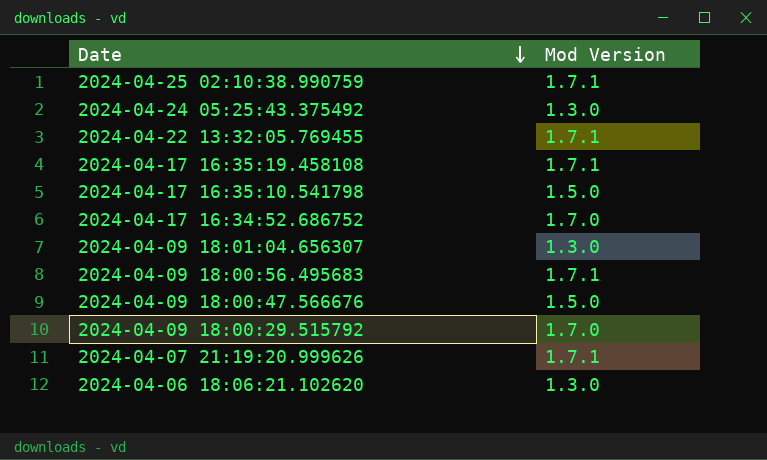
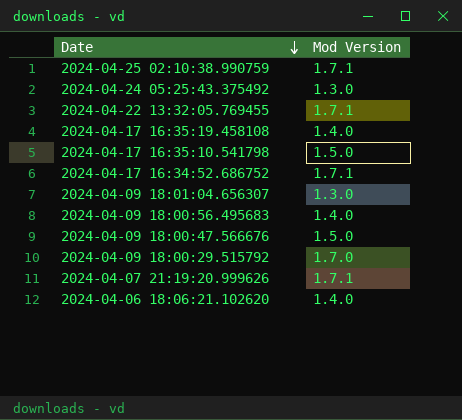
2024-04-17 16:35:19.458108 | Mod Version: 1.7.1 -> 1.4.0
2024-04-17 16:34:52.686752 | Mod Version: 1.7.0 -> 1.7.1
2024-04-09 18:00:56.495683 | Mod Version: 1.7.1 -> 1.4.0
2024-04-06 18:06:21.102620 | Mod Version: 1.3.0 -> 1.4.0

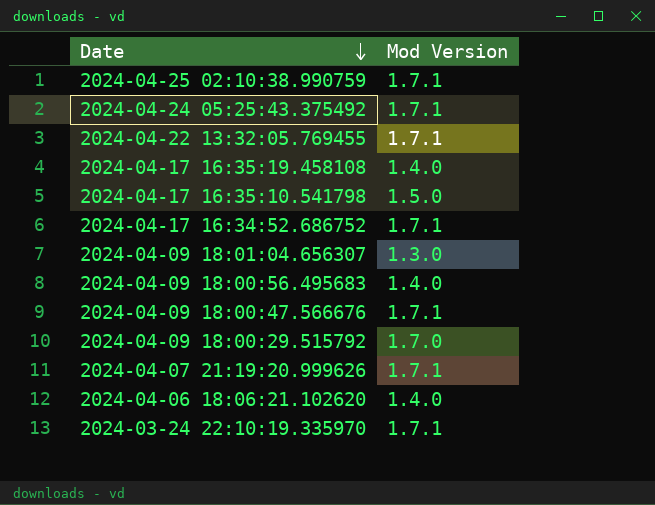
2024-04-24 05:25:43.375492 | Mod Version: 1.3.0 -> 1.7.1
2024-04-09 18:00:47.566676 | Mod Version: 1.5.0 -> 1.7.1
row 2024-03-24 22:10:19.335970: none -> 1.7.1

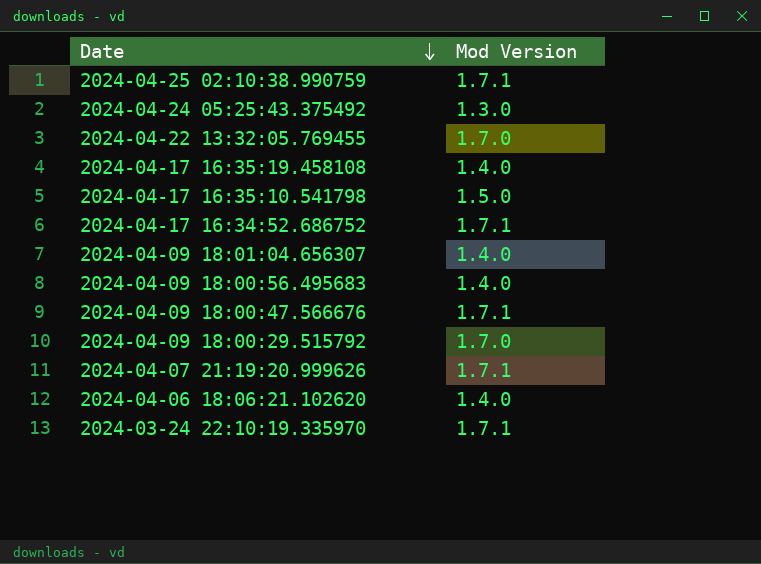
2024-04-24 05:25:43.375492 | Mod Version: 1.7.1 -> 1.3.0
2024-04-22 13:32:05.769455 | Mod Version: 1.7.1 -> 1.7.0
2024-04-09 18:01:04.656307 | Mod Version: 1.3.0 -> 1.4.0

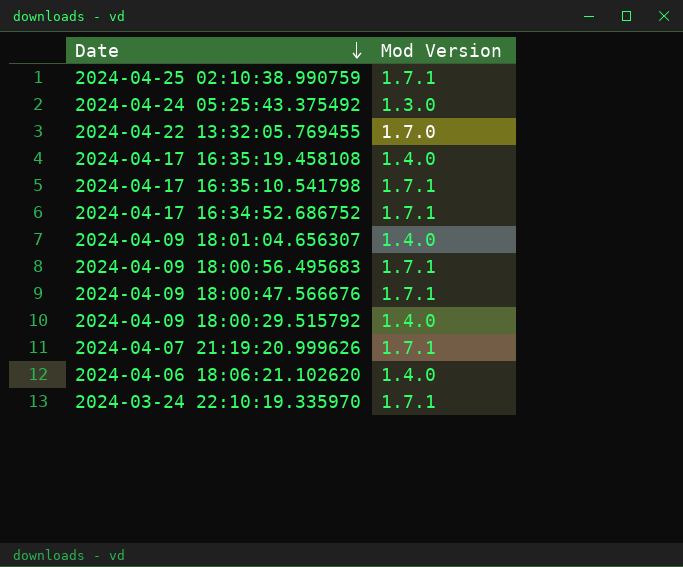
2024-04-17 16:35:10.541798 | Mod Version: 1.5.0 -> 1.7.1
2024-04-09 18:00:56.495683 | Mod Version: 1.4.0 -> 1.7.1
2024-04-09 18:00:29.515792 | Mod Version: 1.7.0 -> 1.4.0

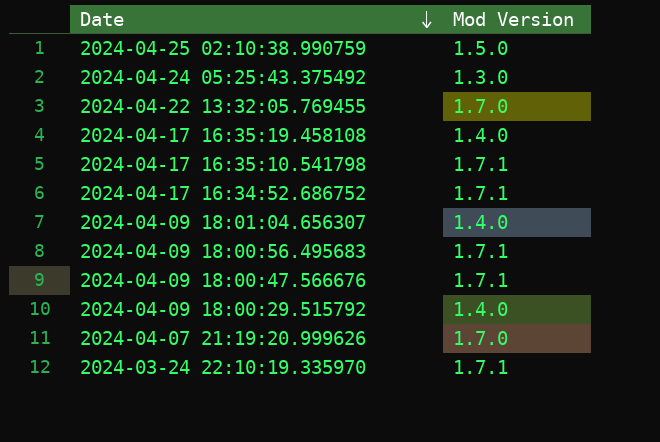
row 2024-04-06 18:06:21.102620: 1.4.0 -> none
2024-04-25 02:10:38.990759 | Mod Version: 1.7.1 -> 1.5.0
2024-04-07 21:19:20.999626 | Mod Version: 1.7.1 -> 1.7.0

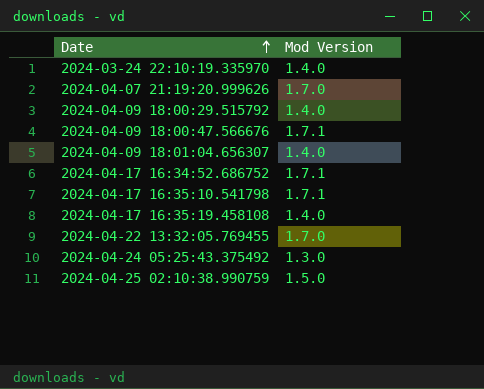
row order: Date descending -> Date ascending
row 2024-04-09 18:00:56.495683: 1.7.1 -> none
2024-03-24 22:10:19.335970 | Mod Version: 1.7.1 -> 1.4.0

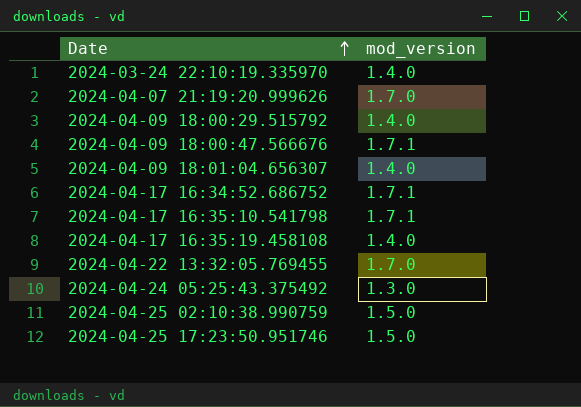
column name: Mod Version -> mod_version
row 2024-04-25 17:23:50.951746: none -> 1.5.0

